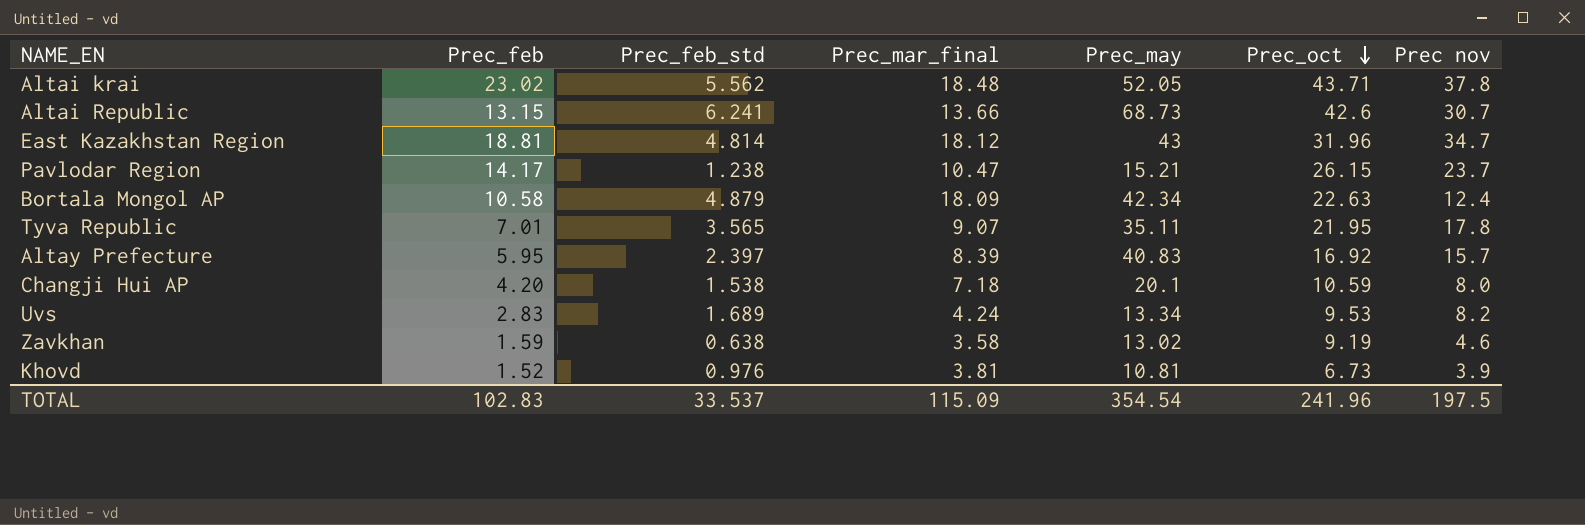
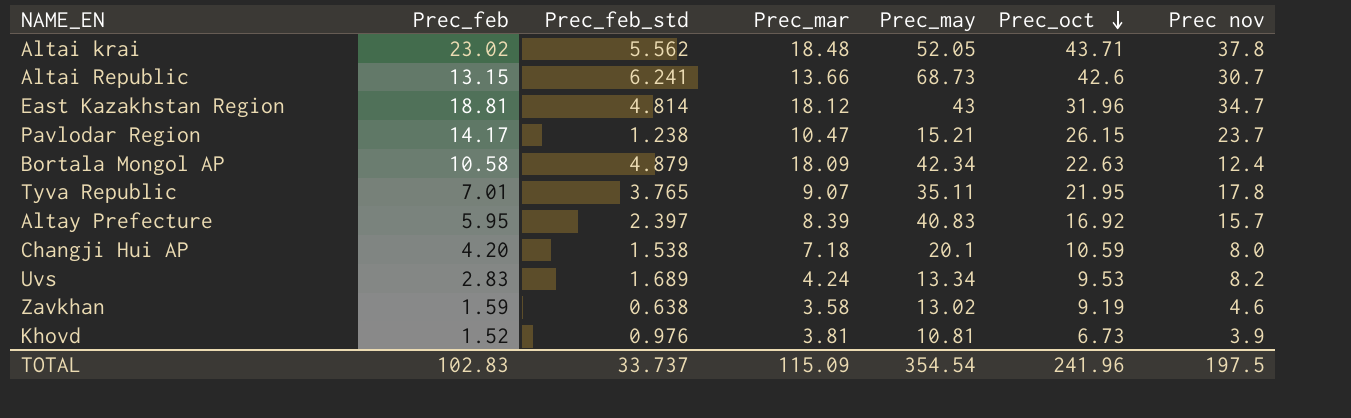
column name: Prec_mar_final -> Prec_mar
Tyva Republic | Prec_feb_std: 3.565 -> 3.765
TOTAL | Prec_feb_std: 33.537 -> 33.737

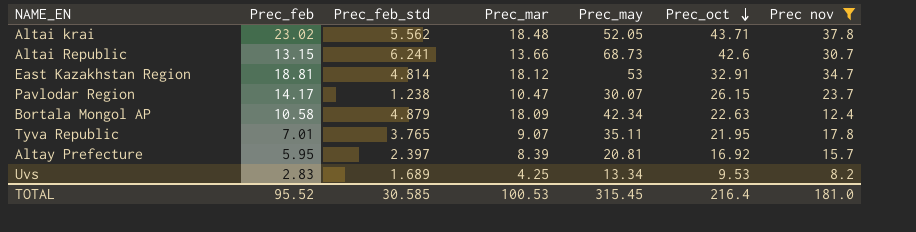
filter: none -> Prec nov >= 8.2
East Kazakhstan Region | Prec_may: 43 -> 53
East Kazakhstan Region | Prec_oct: 31.96 -> 32.91
Pavlodar Region | Prec_may: 15.21 -> 30.07
Altay Prefecture | Prec_may: 40.83 -> 20.81
Uvs | Prec_mar: 4.24 -> 4.25
TOTAL | Prec_feb: 102.83 -> 95.52
TOTAL | Prec_feb_std: 33.737 -> 30.585
TOTAL | Prec_mar: 115.09 -> 100.53
TOTAL | Prec_may: 354.54 -> 315.45
TOTAL | Prec_oct: 241.96 -> 216.4
TOTAL | Prec nov: 197.5 -> 181.0

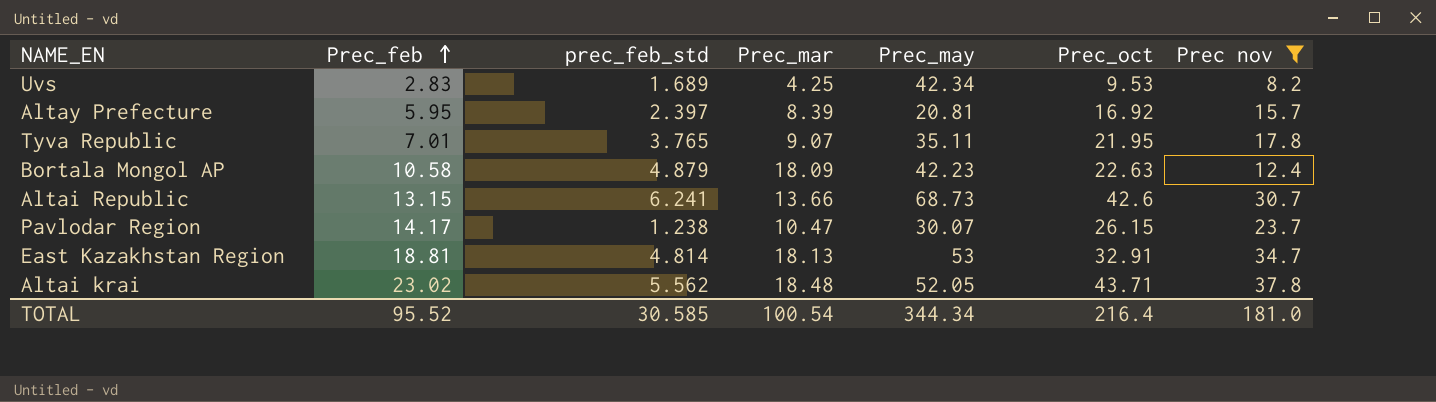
row order: Prec_oct descending -> Prec_feb ascending
column name: Prec_feb_std -> prec_feb_std
Uvs | Prec_may: 13.34 -> 42.34
Bortala Mongol AP | Prec_may: 42.34 -> 42.23
East Kazakhstan Region | Prec_mar: 18.12 -> 18.13
TOTAL | Prec_mar: 100.53 -> 100.54
TOTAL | Prec_may: 315.45 -> 344.34

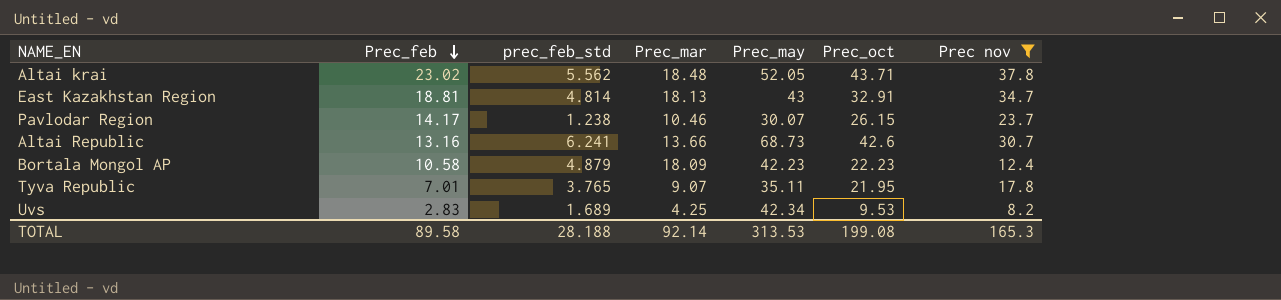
row order: Prec_feb ascending -> Prec_feb descending
row Altay Prefecture: 5.95 | 2.397 | 8.39 | 20.81 | 16.92 | 15.7 -> none
East Kazakhstan Region | Prec_may: 53 -> 43
Pavlodar Region | Prec_mar: 10.47 -> 10.46
Altai Republic | Prec_feb: 13.15 -> 13.16
Bortala Mongol AP | Prec_oct: 22.63 -> 22.23
TOTAL | Prec_feb: 95.52 -> 89.58
TOTAL | prec_feb_std: 30.585 -> 28.188
TOTAL | Prec_mar: 100.54 -> 92.14
TOTAL | Prec_may: 344.34 -> 313.53
TOTAL | Prec_oct: 216.4 -> 199.08
TOTAL | Prec nov: 181.0 -> 165.3

